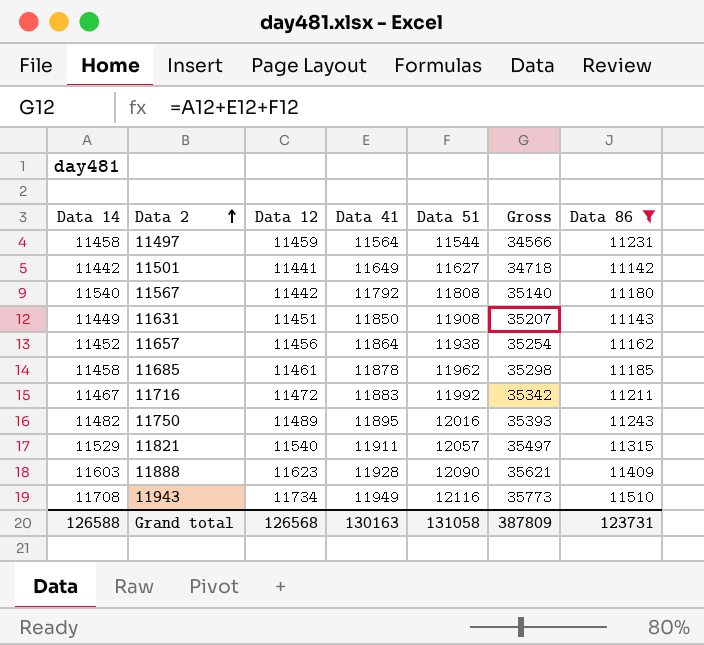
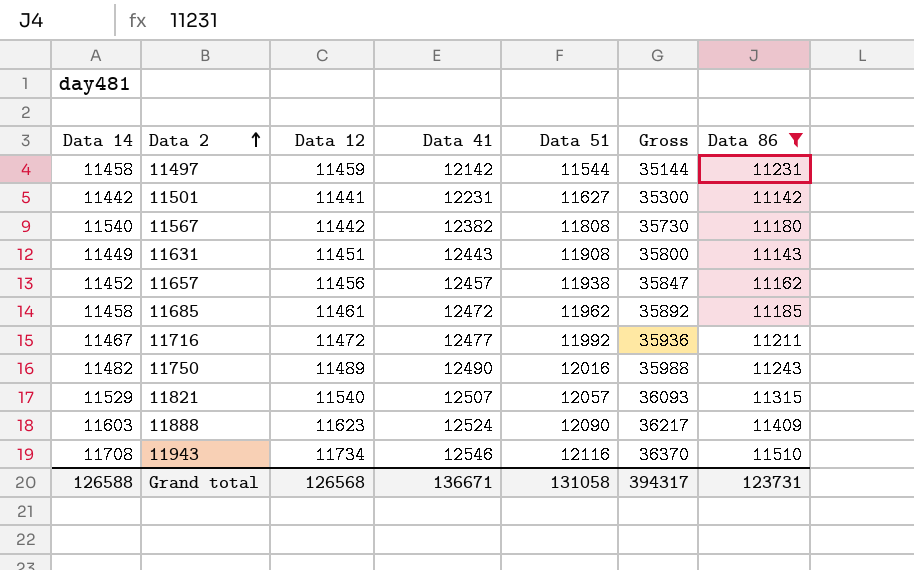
11497 | Data 41: 11564 -> 12142
11497 | Gross: 34566 -> 35144
11501 | Data 41: 11649 -> 12231
11501 | Gross: 34718 -> 35300
11567 | Data 41: 11792 -> 12382
11567 | Gross: 35140 -> 35730
11631 | Data 41: 11850 -> 12443
11631 | Gross: 35207 -> 35800
11657 | Data 41: 11864 -> 12457
11657 | Gross: 35254 -> 35847
11685 | Data 41: 11878 -> 12472
11685 | Gross: 35298 -> 35892
11716 | Data 41: 11883 -> 12477
11716 | Gross: 35342 -> 35936
11750 | Data 41: 11895 -> 12490
11750 | Gross: 35393 -> 35988
11821 | Data 41: 11911 -> 12507
11821 | Gross: 35497 -> 36093
11888 | Data 41: 11928 -> 12524
11888 | Gross: 35621 -> 36217
11943 | Data 41: 11949 -> 12546
11943 | Gross: 35773 -> 36370
Grand total | Data 41: 130163 -> 136671
Grand total | Gross: 387809 -> 394317

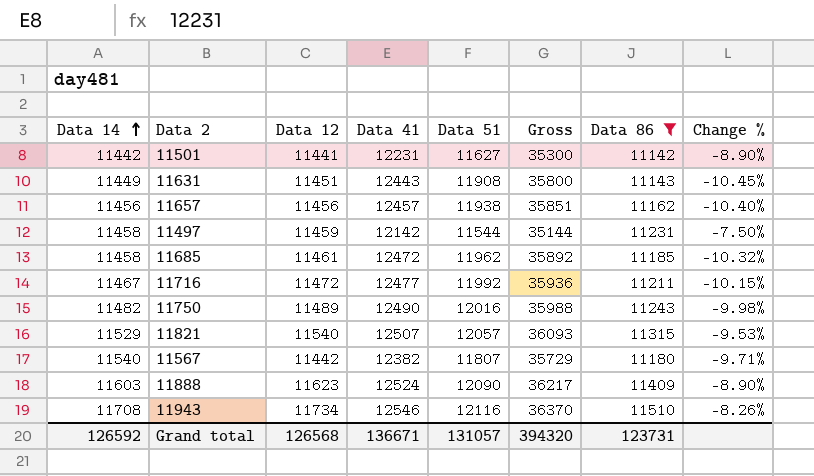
row order: Data 2 ascending -> Data 14 ascending
column Change % | formula: none -> ([Data 86] - [Data 41]) / [Data 41]
11657 | Data 14: 11452 -> 11456
11657 | Gross: 35847 -> 35851
11567 | Data 51: 11808 -> 11807
11567 | Gross: 35730 -> 35729
Grand total | Data 14: 126588 -> 126592
Grand total | Data 51: 131058 -> 131057
Grand total | Gross: 394317 -> 394320

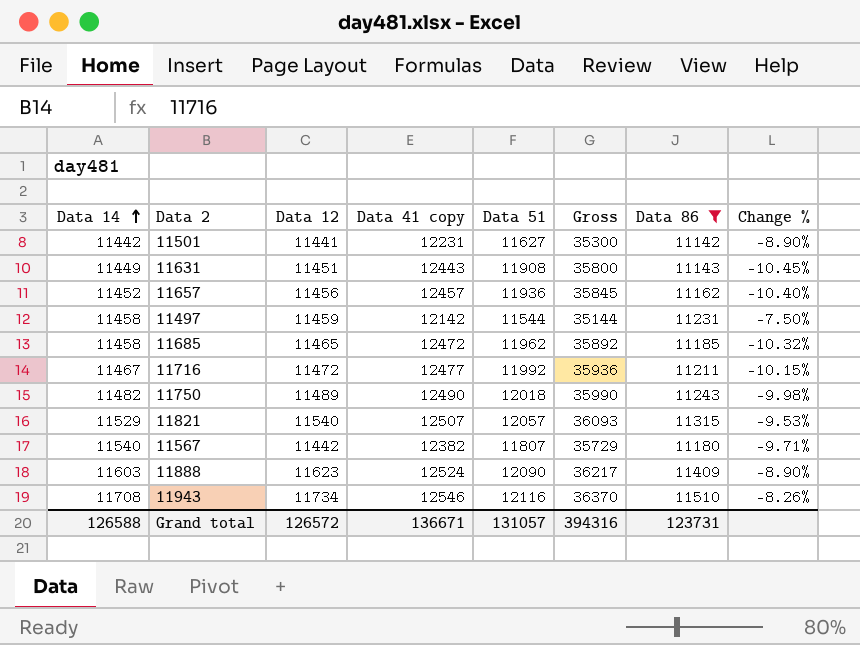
column name: Data 41 -> Data 41 copy
11657 | Data 14: 11456 -> 11452
11657 | Data 51: 11938 -> 11936
11657 | Gross: 35851 -> 35845
11685 | Data 12: 11461 -> 11465
11750 | Data 51: 12016 -> 12018
11750 | Gross: 35988 -> 35990
Grand total | Data 14: 126592 -> 126588
Grand total | Data 12: 126568 -> 126572
Grand total | Gross: 394320 -> 394316

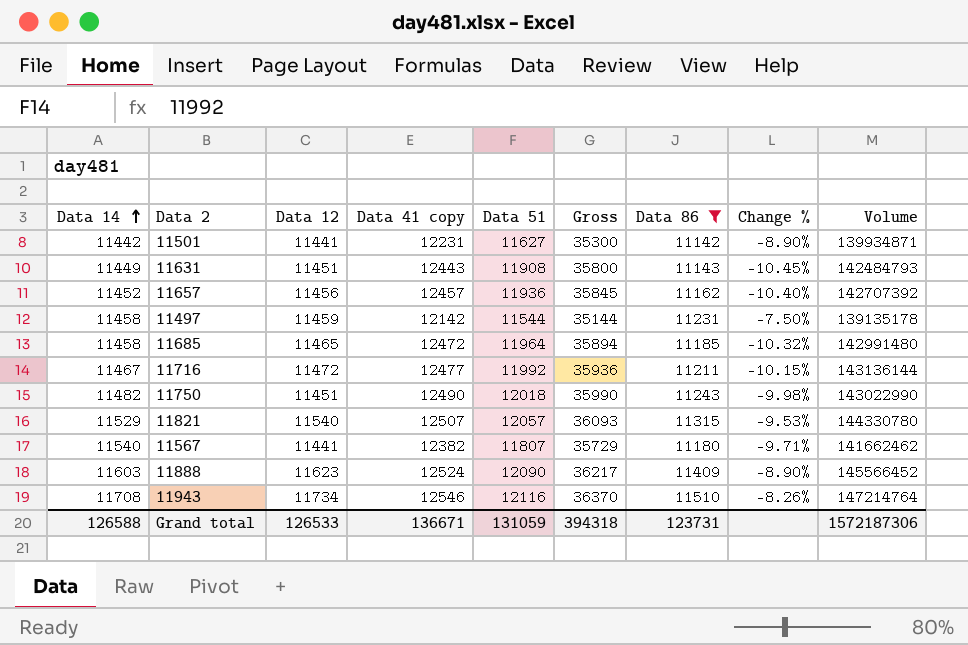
column Volume | formula: none -> [Data 12] * [Data 41 copy]
11685 | Data 51: 11962 -> 11964
11685 | Gross: 35892 -> 35894
11750 | Data 12: 11489 -> 11451
11567 | Data 12: 11442 -> 11441
Grand total | Data 12: 126572 -> 126533
Grand total | Data 51: 131057 -> 131059
Grand total | Gross: 394316 -> 394318

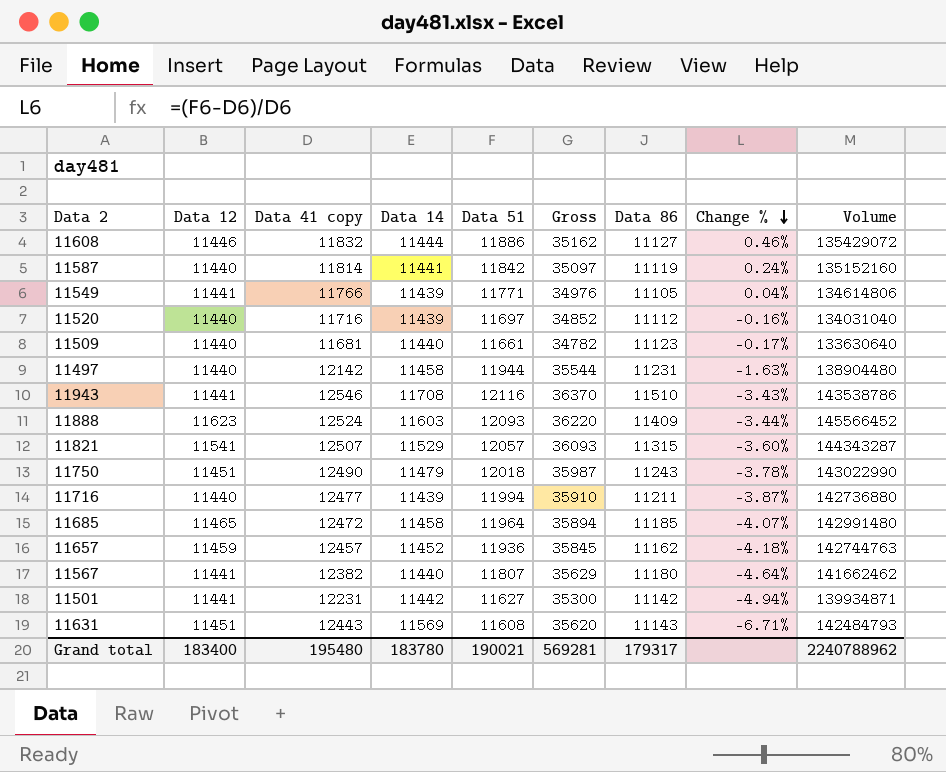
filter: Data 86 >= 11142 -> none
row order: Data 14 ascending -> Change % descending
column Data 14 | position: 1 -> 4
column Change % | formula: ([Data 86] - [Data 41 copy]) / [Data 41 copy] -> ([Data 51] - [Data 41 copy]) / [Data 41 copy]
11497 | Data 12: 11459 -> 11440
11497 | Data 51: 11544 -> 11944
11497 | Gross: 35144 -> 35544
11497 | Volume: 139135178 -> 138904480
11943 | Data 12: 11734 -> 11441
11943 | Volume: 147214764 -> 143538786
11888 | Data 51: 12090 -> 12093
11888 | Gross: 36217 -> 36220
11821 | Data 12: 11540 -> 11541
11821 | Volume: 144330780 -> 144343287
11750 | Data 14: 11482 -> 11479
11750 | Gross: 35990 -> 35987
11716 | Data 12: 11472 -> 11440
11716 | Data 14: 11467 -> 11439
11716 | Data 51: 11992 -> 11994
11716 | Gross: 35936 -> 35910
11716 | Volume: 143136144 -> 142736880
11657 | Data 12: 11456 -> 11459
11657 | Volume: 142707392 -> 142744763
11567 | Data 14: 11540 -> 11440
11567 | Gross: 35729 -> 35629
11631 | Data 14: 11449 -> 11569
11631 | Data 51: 11908 -> 11608
11631 | Gross: 35800 -> 35620
Grand total | Data 12: 126533 -> 183400
Grand total | Data 41 copy: 136671 -> 195480
Grand total | Data 14: 126588 -> 183780
Grand total | Data 51: 131059 -> 190021
Grand total | Gross: 394318 -> 569281
Grand total | Data 86: 123731 -> 179317
Grand total | Volume: 1572187306 -> 2240788962

